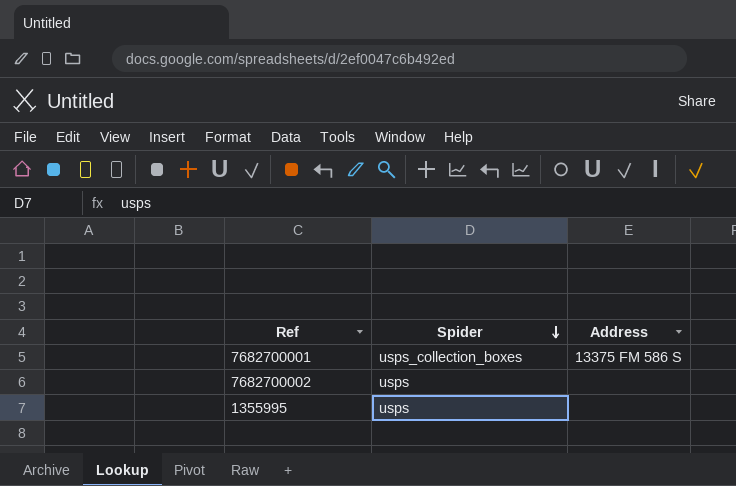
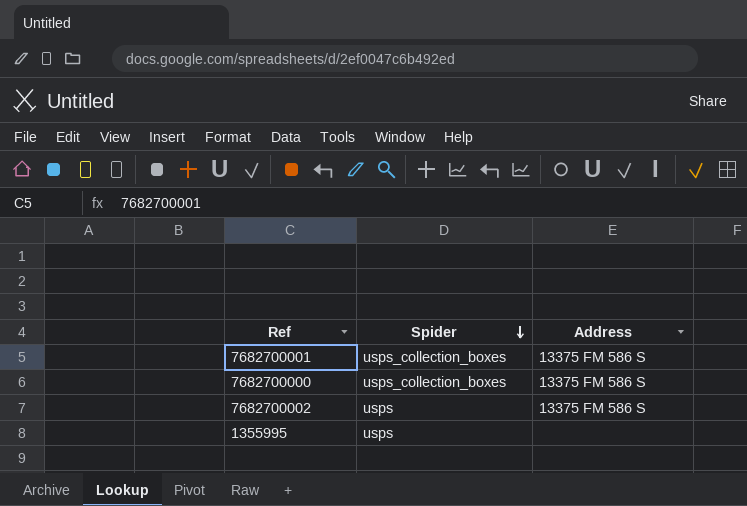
row 7682700000: none -> usps_collection_boxes | 13375 FM 586 S
7682700002 | Address: none -> 13375 FM 586 S

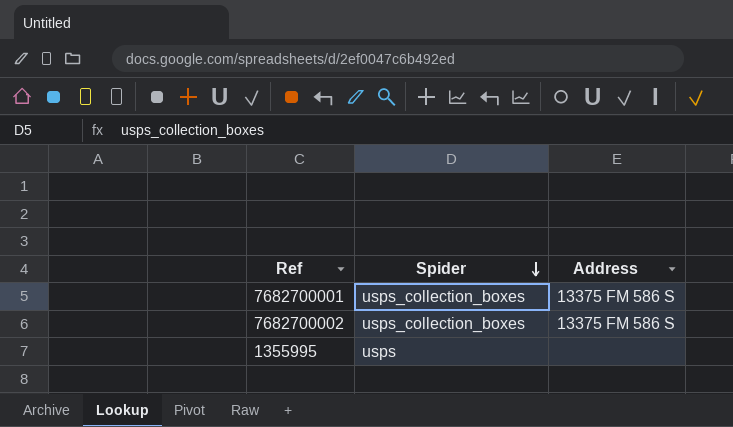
row 7682700000: usps_collection_boxes | 13375 FM 586 S -> none
7682700002 | Spider: usps -> usps_collection_boxes

